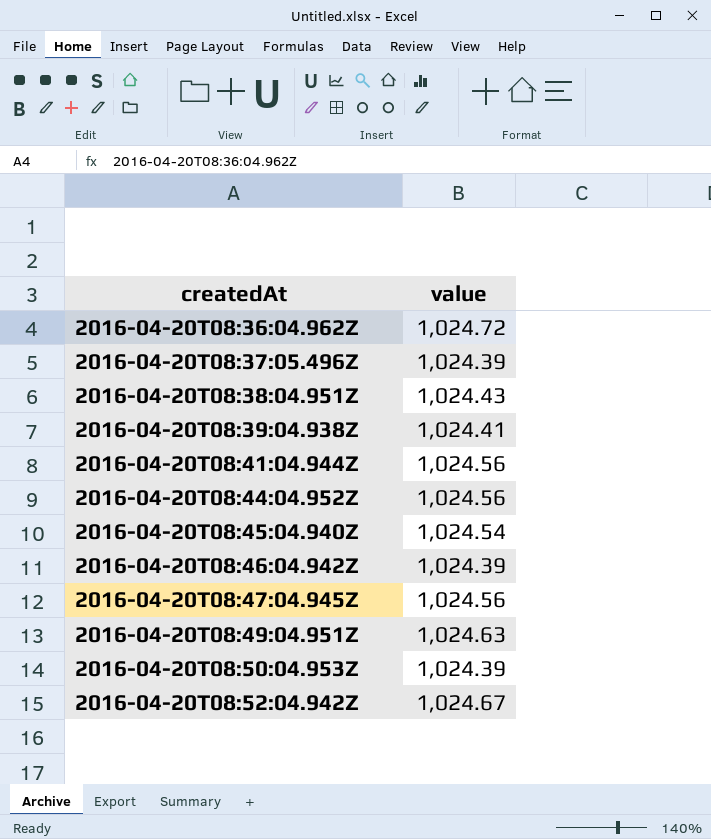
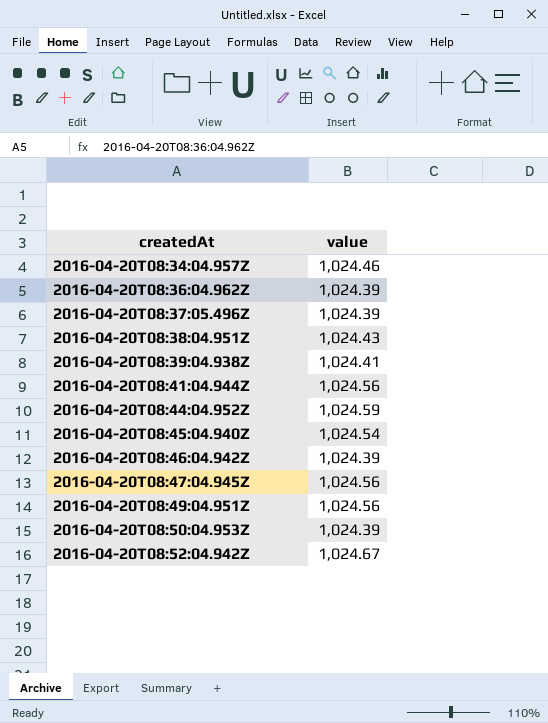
row 2016-04-20T08:34:04.957Z: none -> 1,024.46
2016-04-20T08:36:04.962Z | value: 1,024.72 -> 1,024.39
2016-04-20T08:44:04.952Z | value: 1,024.56 -> 1,024.59
2016-04-20T08:49:04.951Z | value: 1,024.63 -> 1,024.56

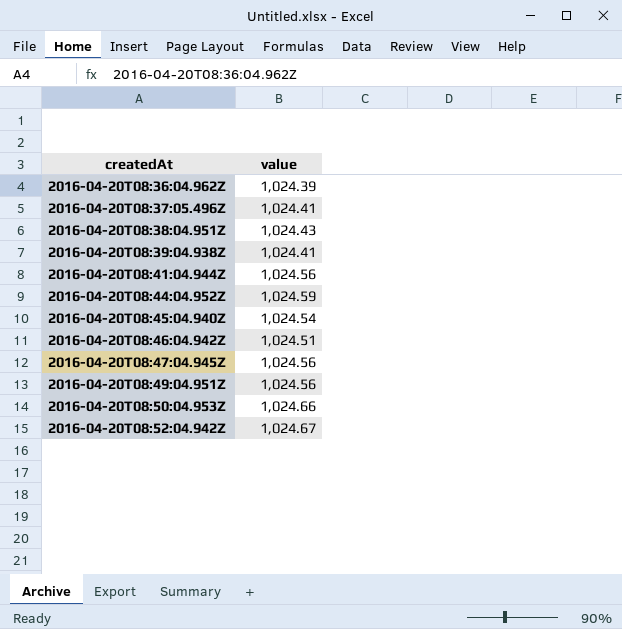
row 2016-04-20T08:34:04.957Z: 1,024.46 -> none
2016-04-20T08:37:05.496Z | value: 1,024.39 -> 1,024.41
2016-04-20T08:46:04.942Z | value: 1,024.39 -> 1,024.51
2016-04-20T08:50:04.953Z | value: 1,024.39 -> 1,024.66

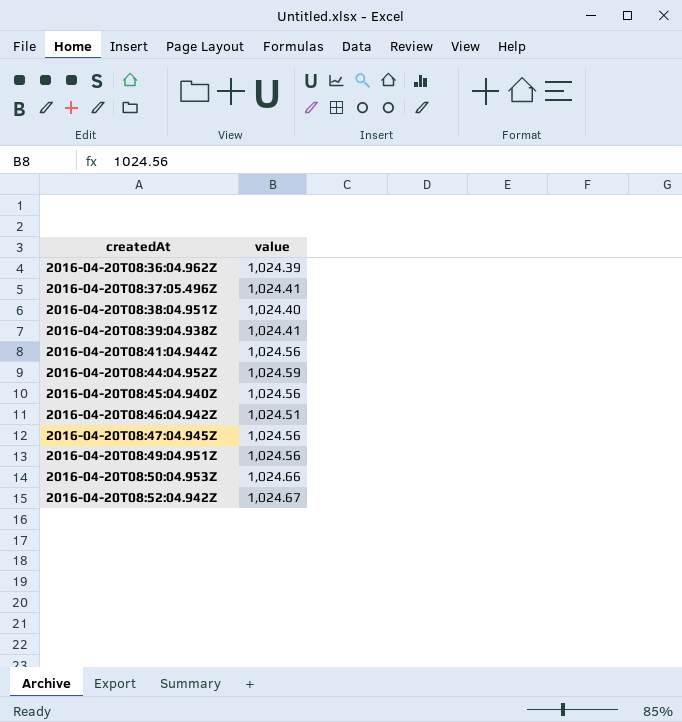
2016-04-20T08:38:04.951Z | value: 1,024.43 -> 1,024.40
2016-04-20T08:45:04.940Z | value: 1,024.54 -> 1,024.56

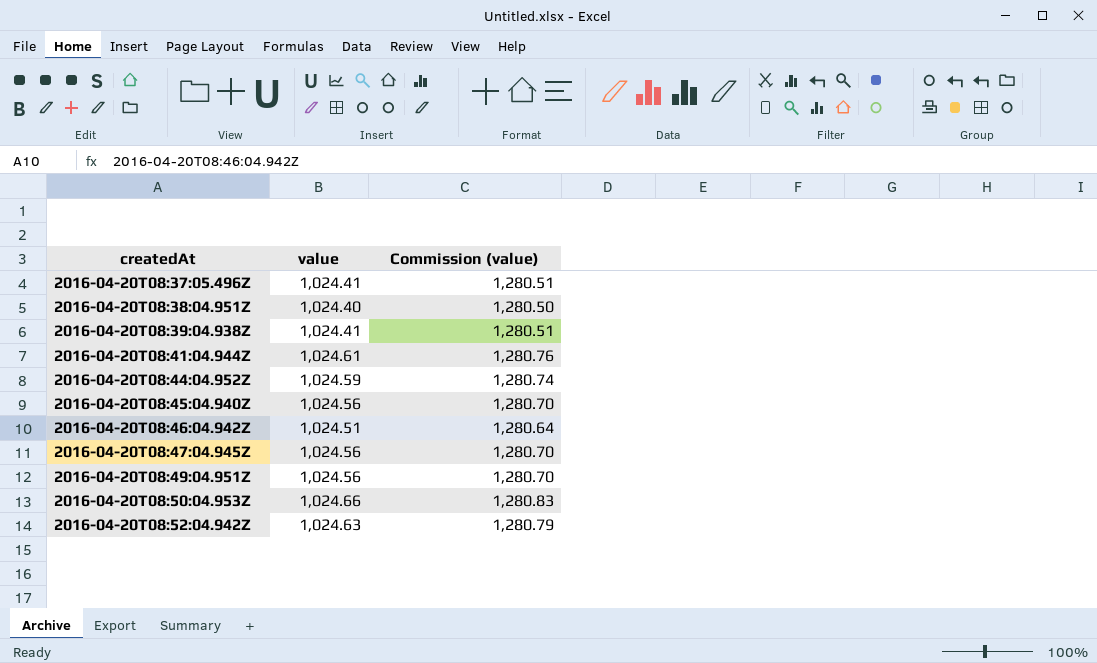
column Commission (value) | formula: none -> [value] * 1.25
row 2016-04-20T08:36:04.962Z: 1,024.39 -> none
2016-04-20T08:41:04.944Z | value: 1,024.56 -> 1,024.61
2016-04-20T08:52:04.942Z | value: 1,024.67 -> 1,024.63

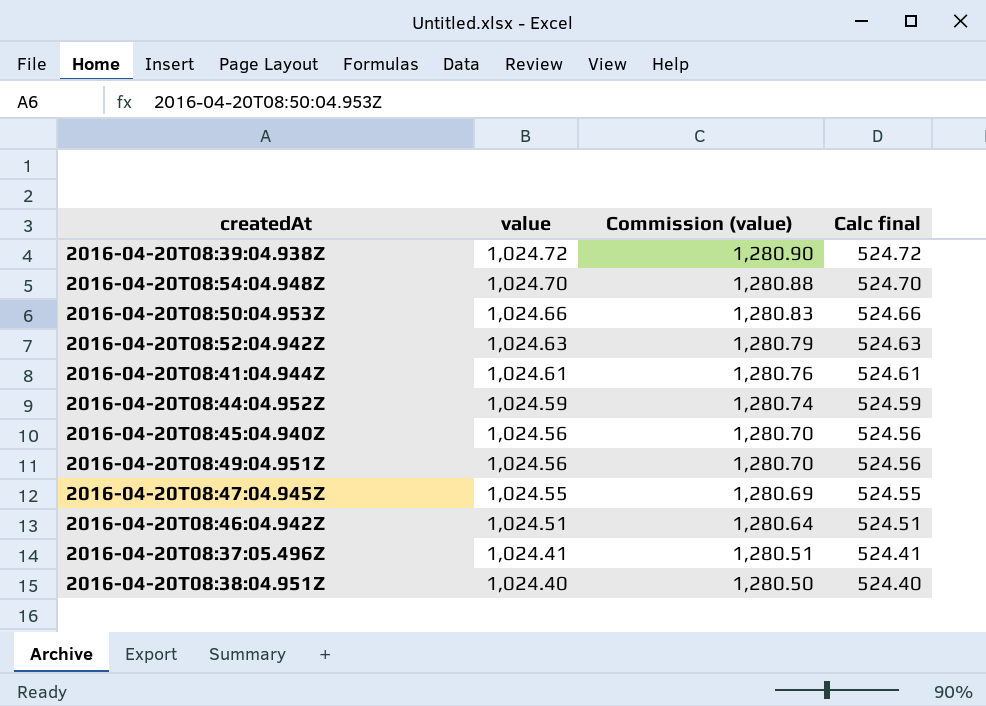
row order: createdAt ascending -> value descending
column Calc final | formula: none -> [value] - 500
2016-04-20T08:39:04.938Z | value: 1,024.41 -> 1,024.72
2016-04-20T08:39:04.938Z | Commission (value): 1,280.51 -> 1,280.90
row 2016-04-20T08:54:04.948Z: none -> 1,024.70 | 1,280.88 | 524.70
2016-04-20T08:47:04.945Z | value: 1,024.56 -> 1,024.55
2016-04-20T08:47:04.945Z | Commission (value): 1,280.70 -> 1,280.69

